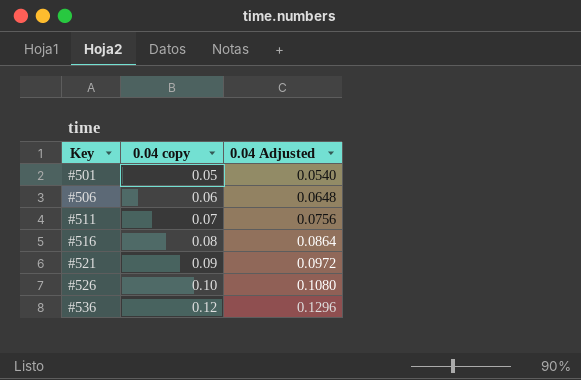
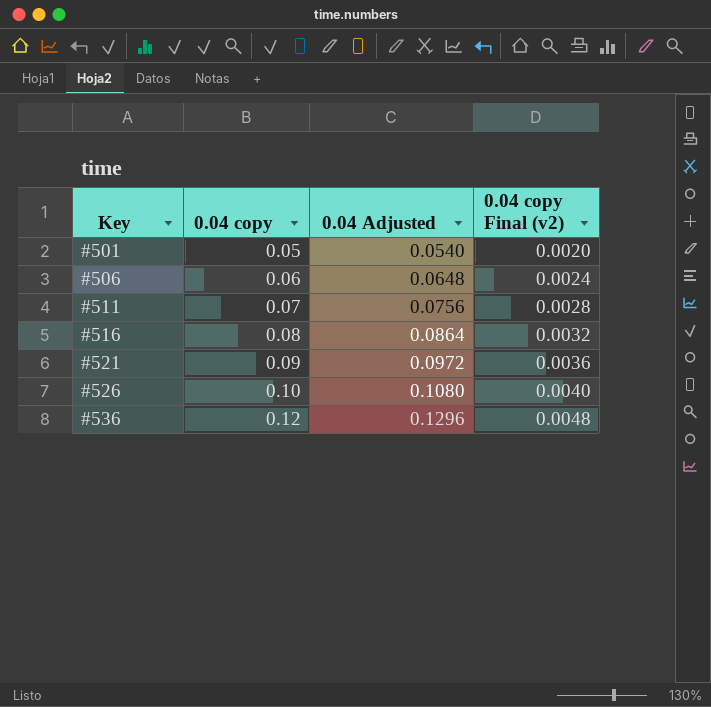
column 0.04 copy Final (v2) | formula: none -> [0.04 copy] * 0.04

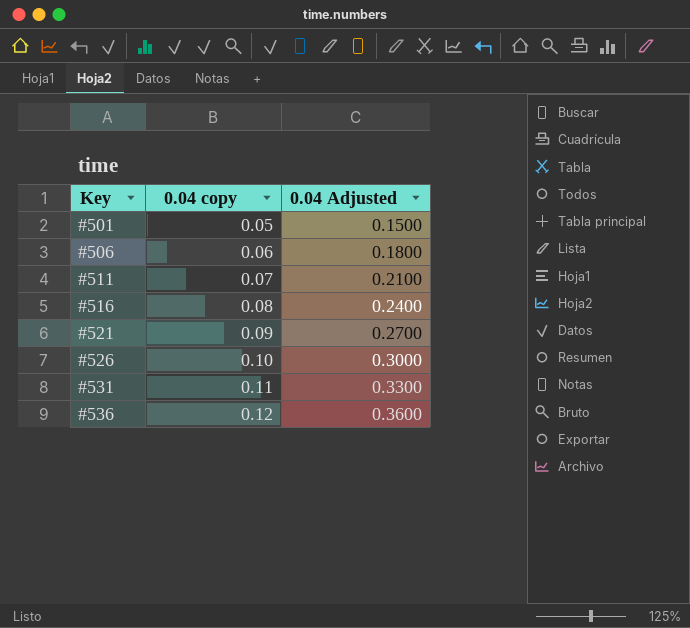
column 0.04 copy Final (v2) | formula: [0.04 copy] * 0.04 -> none
column 0.04 Adjusted | formula: [0.04 copy] * 1.08 -> [0.04 copy] * 3
row #531: none -> 0.11 | 0.3300

